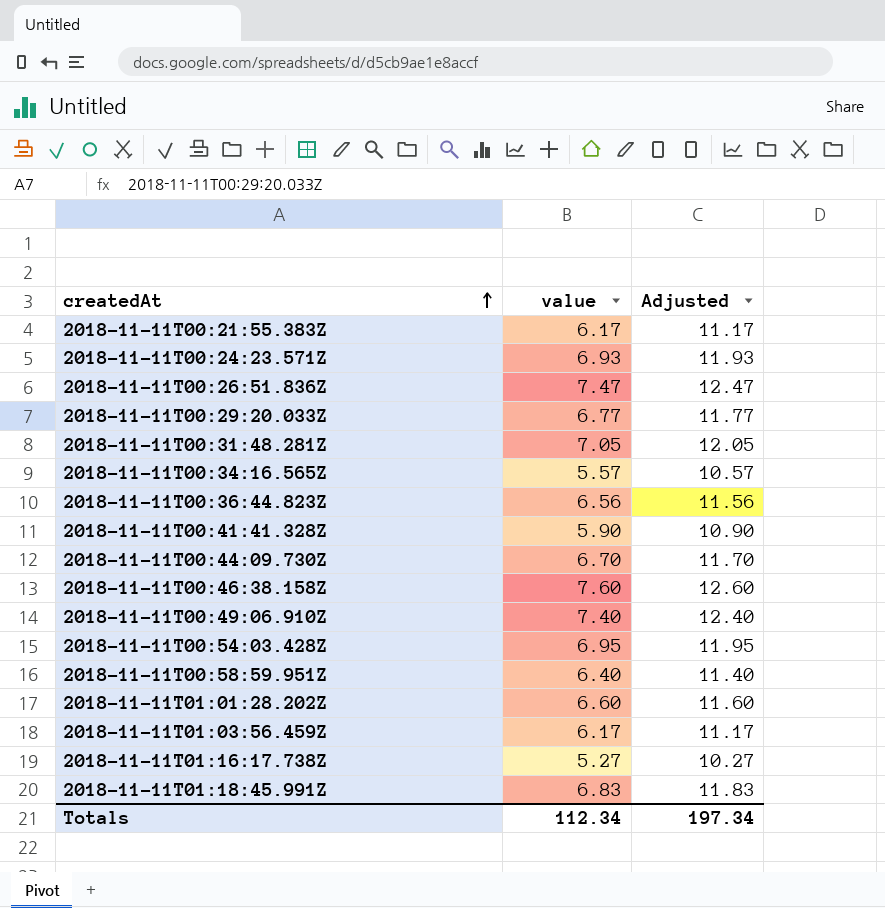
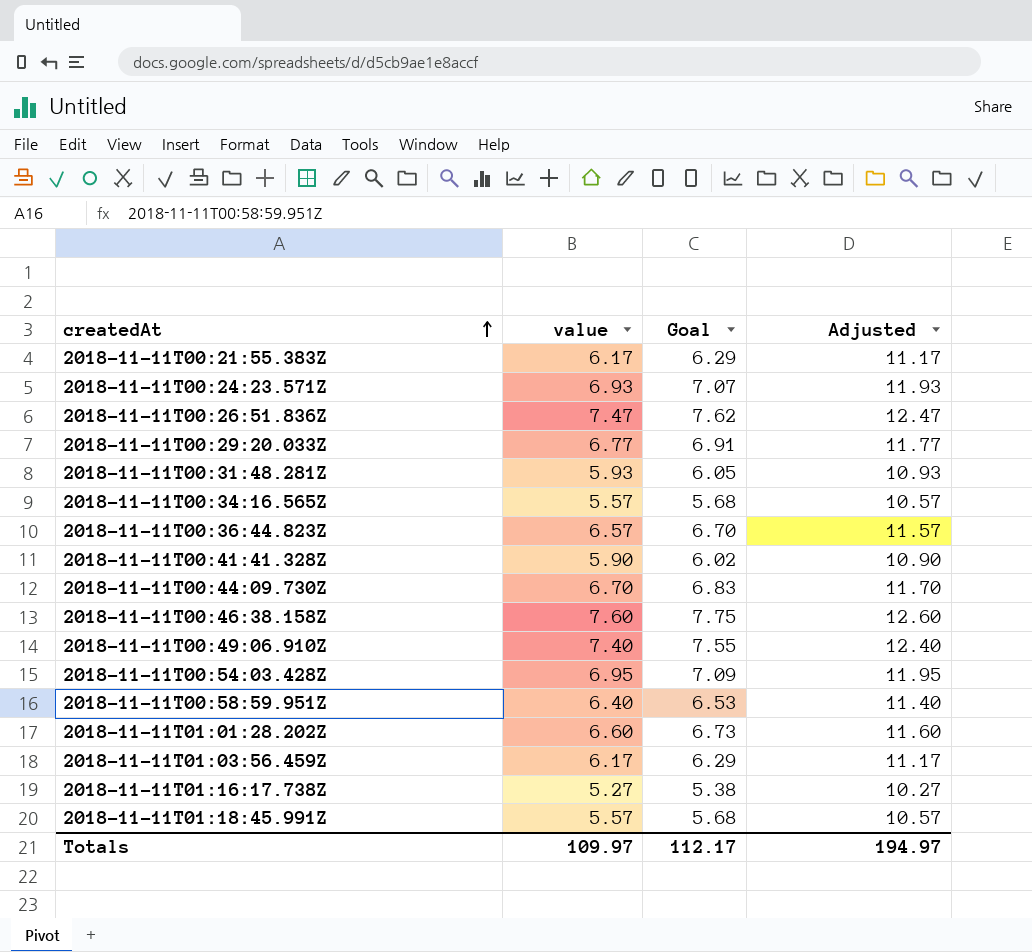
column Goal | formula: none -> [value] * 1.02
2018-11-11T00:31:48.281Z | value: 7.05 -> 5.93
2018-11-11T00:31:48.281Z | Adjusted: 12.05 -> 10.93
2018-11-11T00:36:44.823Z | value: 6.56 -> 6.57
2018-11-11T00:36:44.823Z | Adjusted: 11.56 -> 11.57
2018-11-11T01:18:45.991Z | value: 6.83 -> 5.57
2018-11-11T01:18:45.991Z | Adjusted: 11.83 -> 10.57
Totals | value: 112.34 -> 109.97
Totals | Adjusted: 197.34 -> 194.97

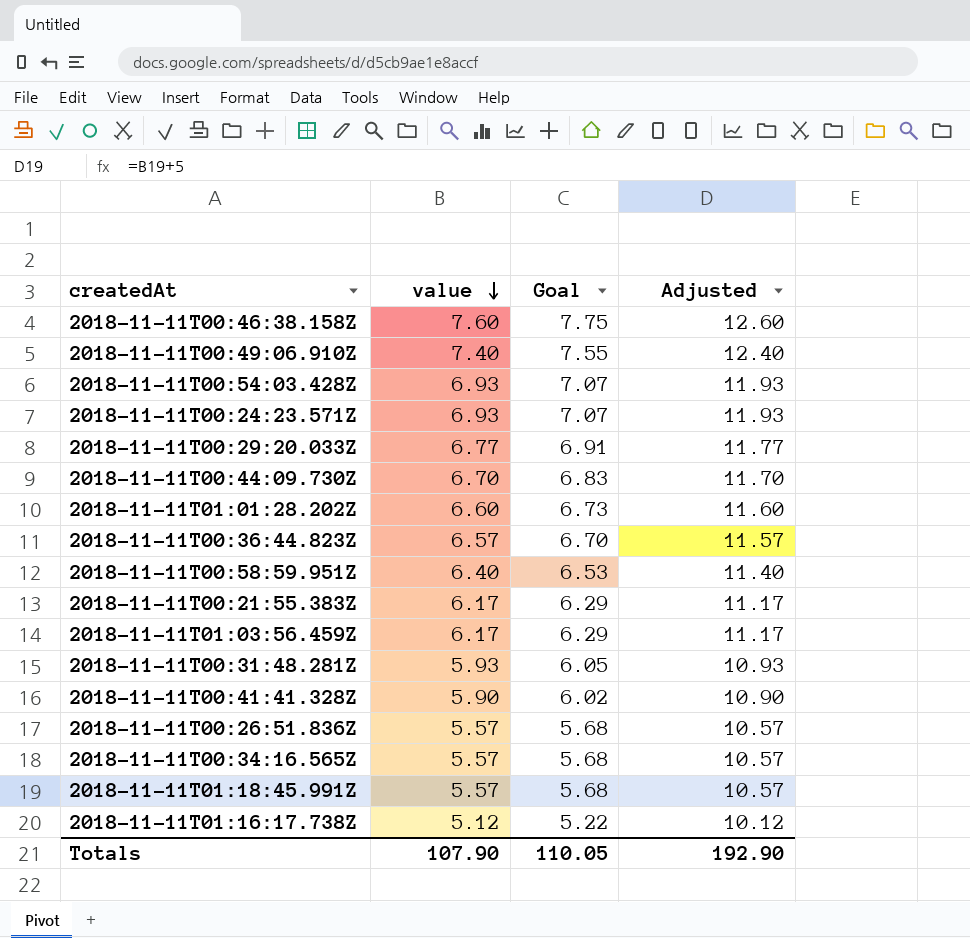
row order: createdAt ascending -> value descending
2018-11-11T00:54:03.428Z | value: 6.95 -> 6.93
2018-11-11T00:54:03.428Z | Goal: 7.09 -> 7.07
2018-11-11T00:54:03.428Z | Adjusted: 11.95 -> 11.93
2018-11-11T00:26:51.836Z | value: 7.47 -> 5.57
2018-11-11T00:26:51.836Z | Goal: 7.62 -> 5.68
2018-11-11T00:26:51.836Z | Adjusted: 12.47 -> 10.57
2018-11-11T01:16:17.738Z | value: 5.27 -> 5.12
2018-11-11T01:16:17.738Z | Goal: 5.38 -> 5.22
2018-11-11T01:16:17.738Z | Adjusted: 10.27 -> 10.12
Totals | value: 109.97 -> 107.90
Totals | Goal: 112.17 -> 110.05
Totals | Adjusted: 194.97 -> 192.90

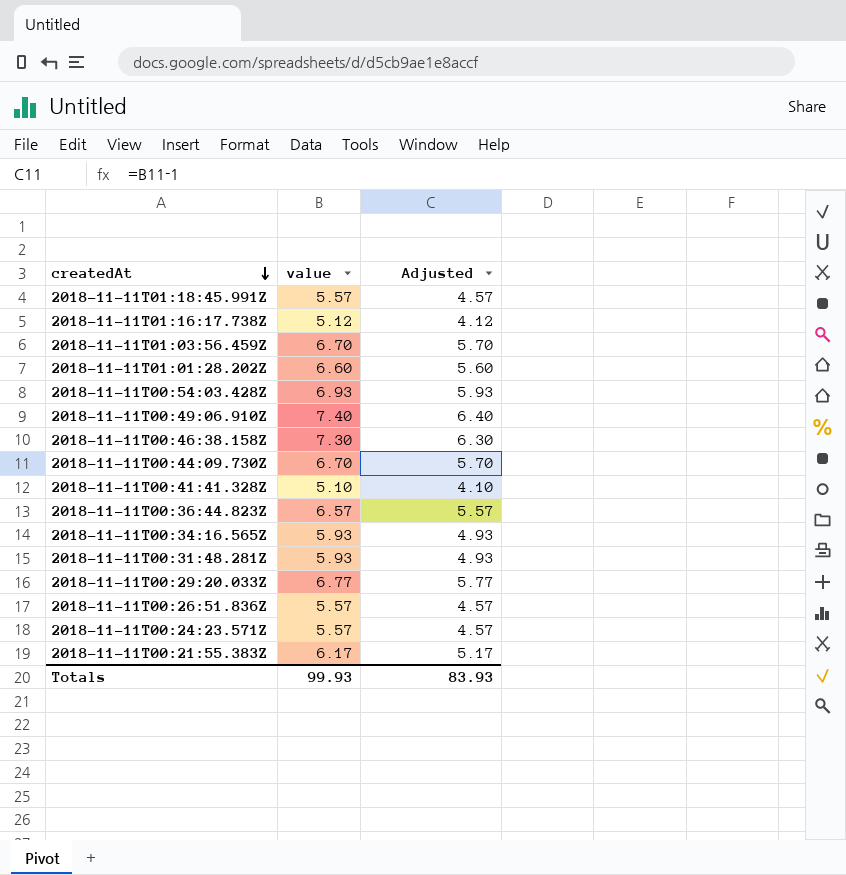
row order: value descending -> createdAt descending
column Goal | formula: [value] * 1.02 -> none
column Adjusted | formula: [value] + 5 -> [value] - 1
row 2018-11-11T00:58:59.951Z: 6.40 | 6.53 | 11.40 -> none
2018-11-11T01:03:56.459Z | value: 6.17 -> 6.70
2018-11-11T00:46:38.158Z | value: 7.60 -> 7.30
2018-11-11T00:41:41.328Z | value: 5.90 -> 5.10
2018-11-11T00:34:16.565Z | value: 5.57 -> 5.93
2018-11-11T00:24:23.571Z | value: 6.93 -> 5.57
Totals | value: 107.90 -> 99.93
Totals | Adjusted: 192.90 -> 83.93

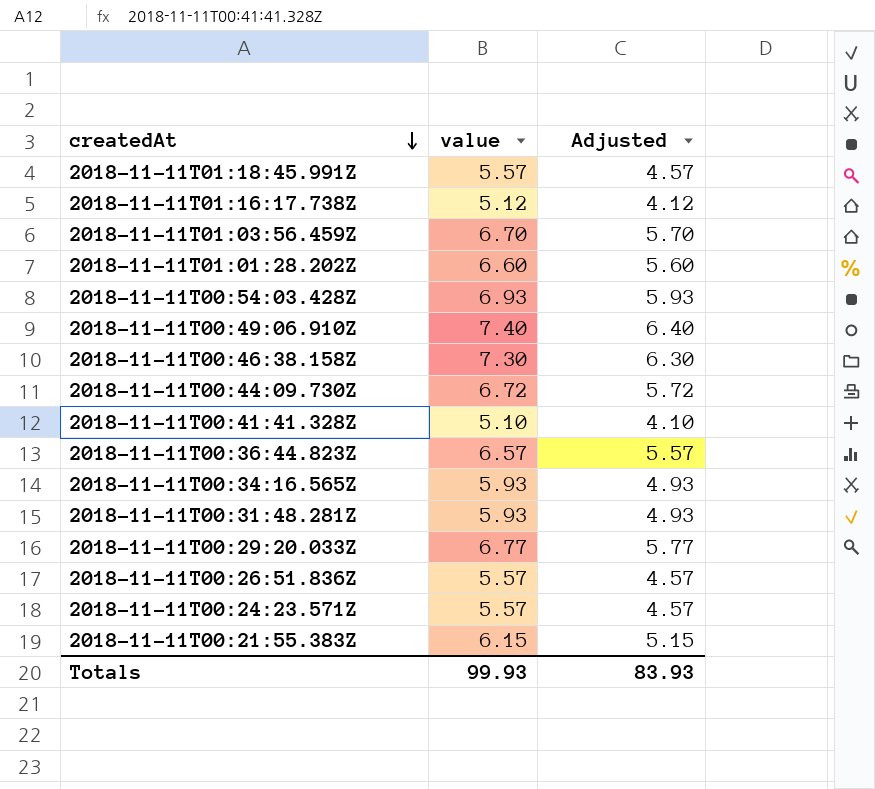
2018-11-11T00:44:09.730Z | value: 6.70 -> 6.72
2018-11-11T00:44:09.730Z | Adjusted: 5.70 -> 5.72
2018-11-11T00:21:55.383Z | value: 6.17 -> 6.15
2018-11-11T00:21:55.383Z | Adjusted: 5.17 -> 5.15

